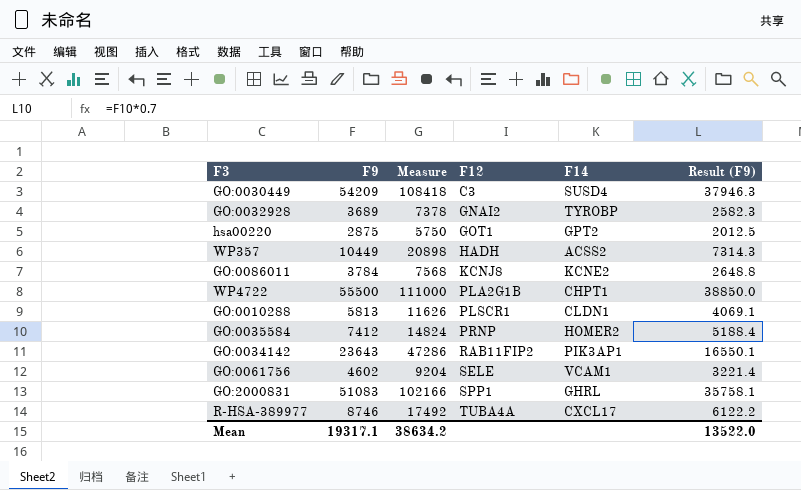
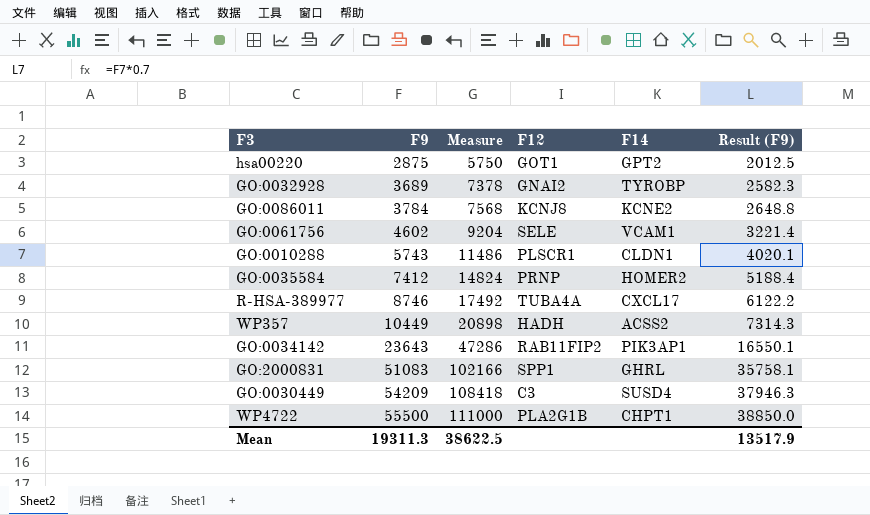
row order: F12 ascending -> F9 ascending
GO:0010288 | F9: 5813 -> 5743
GO:0010288 | Measure: 11626 -> 11486
GO:0010288 | Result (F9): 4069.1 -> 4020.1
Mean | F9: 19317.1 -> 19311.3
Mean | Measure: 38634.2 -> 38622.5
Mean | Result (F9): 13522.0 -> 13517.9

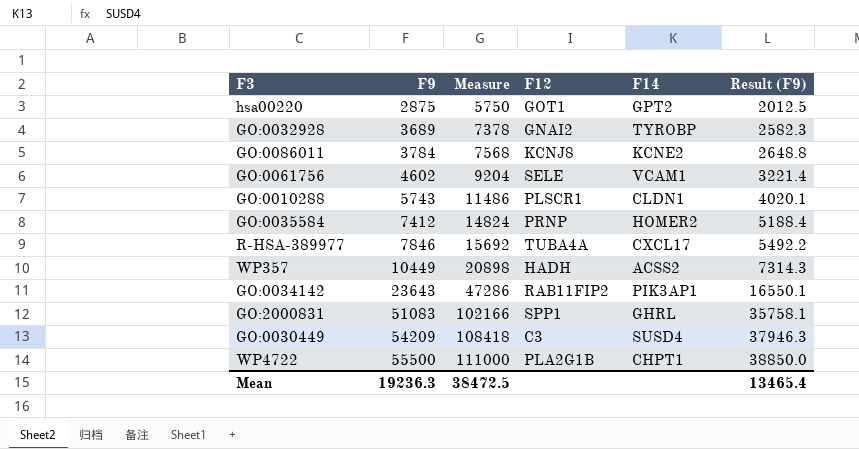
R-HSA-389977 | F9: 8746 -> 7846
R-HSA-389977 | Measure: 17492 -> 15692
R-HSA-389977 | Result (F9): 6122.2 -> 5492.2
Mean | F9: 19311.3 -> 19236.3
Mean | Measure: 38622.5 -> 38472.5
Mean | Result (F9): 13517.9 -> 13465.4

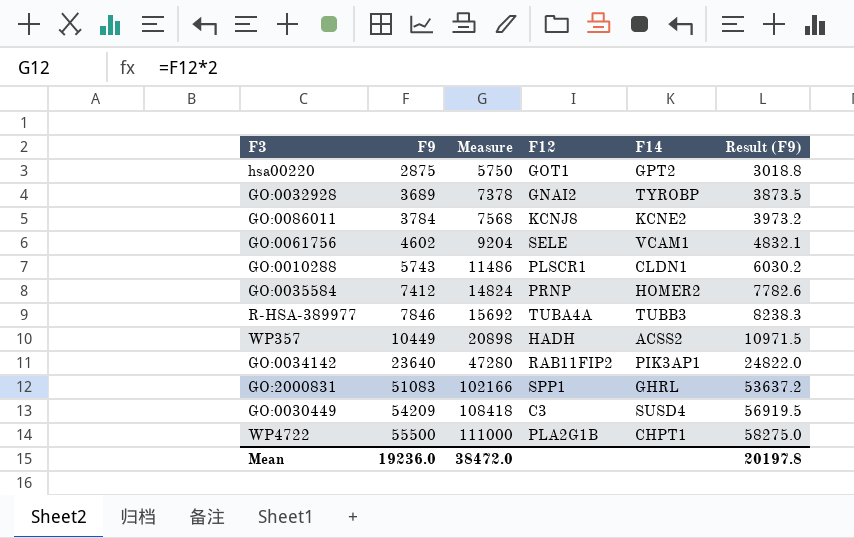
column Result (F9) | formula: [F9] * 0.7 -> [F9] * 1.05
R-HSA-389977 | F14: CXCL17 -> TUBB3
GO:0034142 | F9: 23643 -> 23640
GO:0034142 | Measure: 47286 -> 47280
Mean | F9: 19236.3 -> 19236.0
Mean | Measure: 38472.5 -> 38472.0
Mean | Result (F9): 13465.4 -> 20197.8

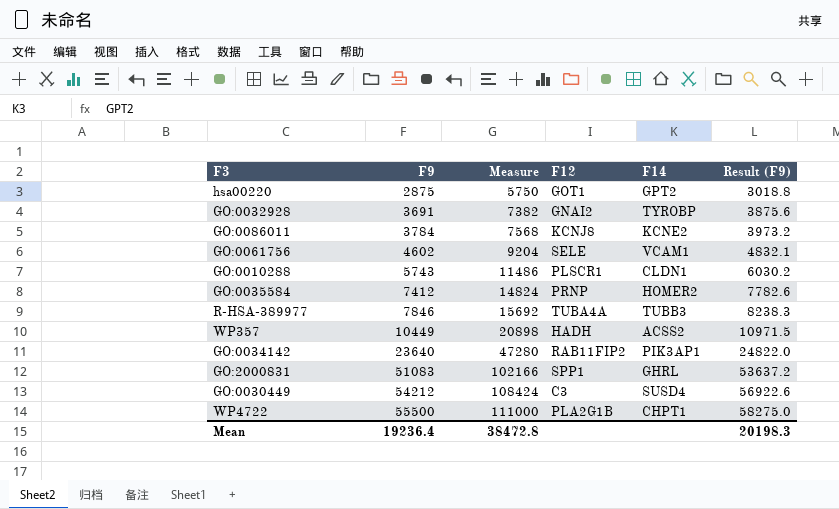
GO:0032928 | F9: 3689 -> 3691
GO:0032928 | Measure: 7378 -> 7382
GO:0032928 | Result (F9): 3873.5 -> 3875.6
GO:0030449 | F9: 54209 -> 54212
GO:0030449 | Measure: 108418 -> 108424
GO:0030449 | Result (F9): 56919.5 -> 56922.6
Mean | F9: 19236.0 -> 19236.4
Mean | Measure: 38472.0 -> 38472.8
Mean | Result (F9): 20197.8 -> 20198.3

